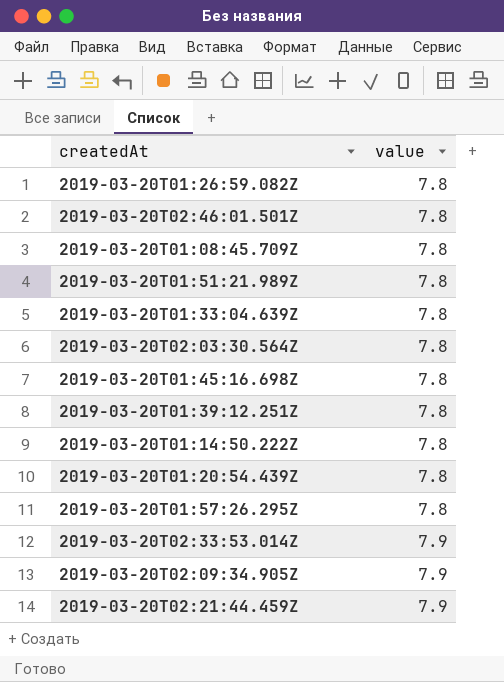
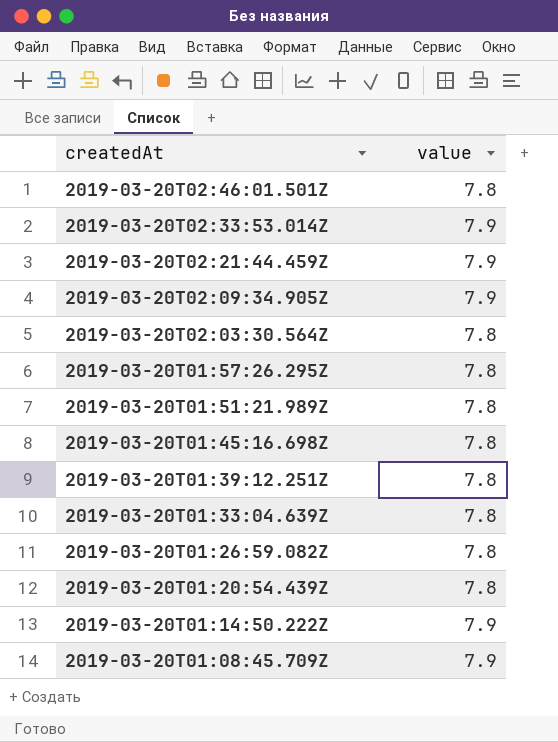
row order: value ascending -> createdAt descending
2019-03-20T01:14:50.222Z | value: 7.8 -> 7.9
2019-03-20T01:08:45.709Z | value: 7.8 -> 7.9

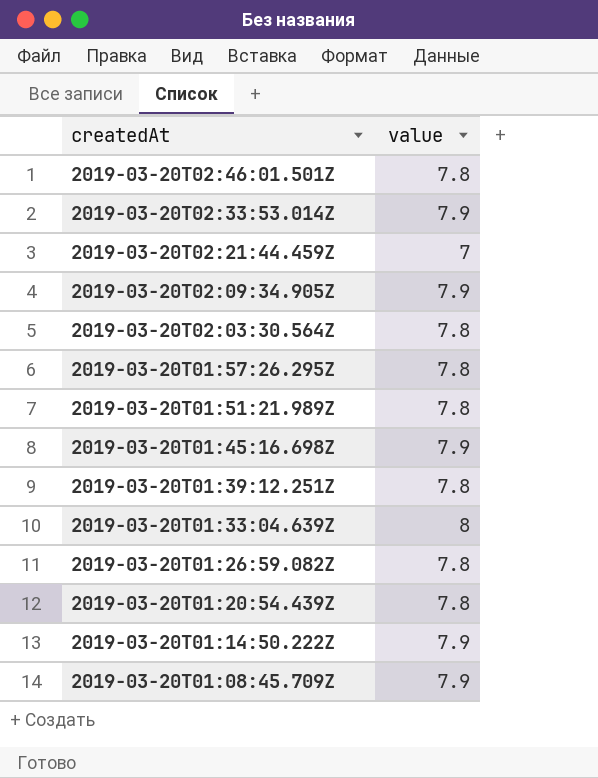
2019-03-20T02:21:44.459Z | value: 7.9 -> 7
2019-03-20T01:45:16.698Z | value: 7.8 -> 7.9
2019-03-20T01:33:04.639Z | value: 7.8 -> 8

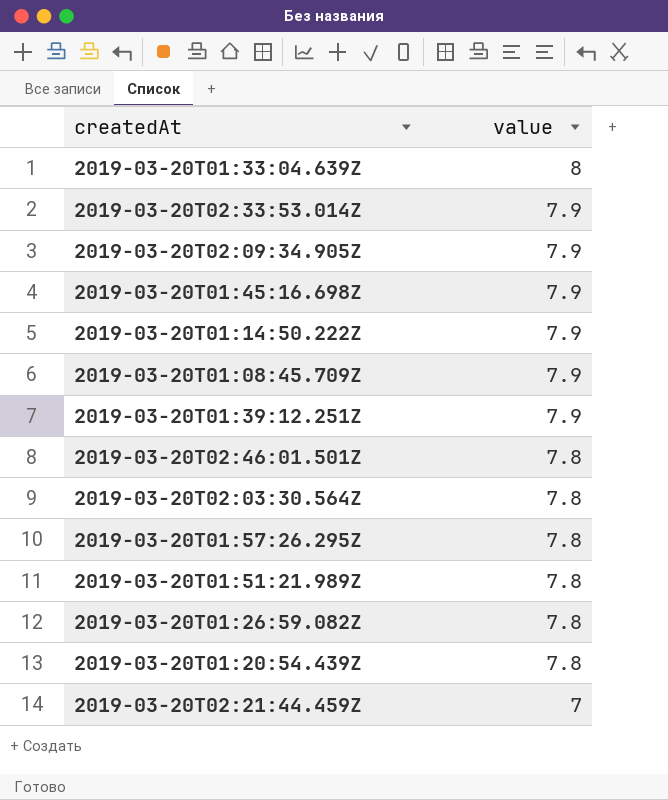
row order: createdAt descending -> value descending
2019-03-20T01:39:12.251Z | value: 7.8 -> 7.9

